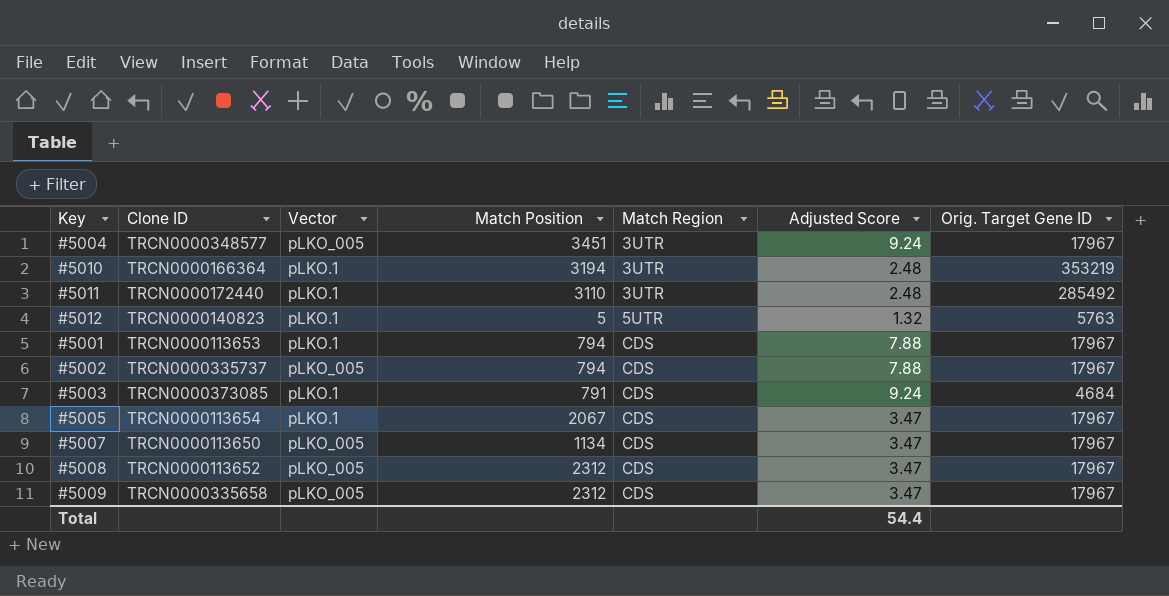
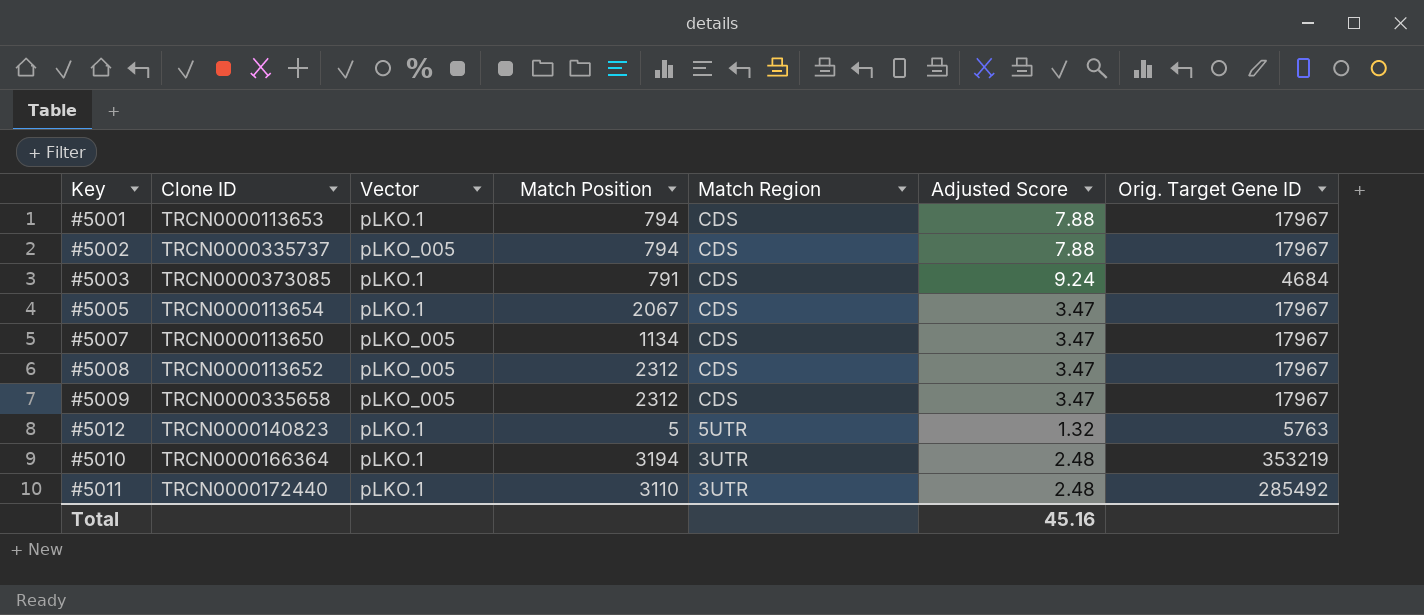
row order: Match Region ascending -> Match Region descending
row #5004: TRCN0000348577 | pLKO_005 | 3451 | 3UTR | 9.24 | 17967 -> none
Total | Adjusted Score: 54.4 -> 45.16

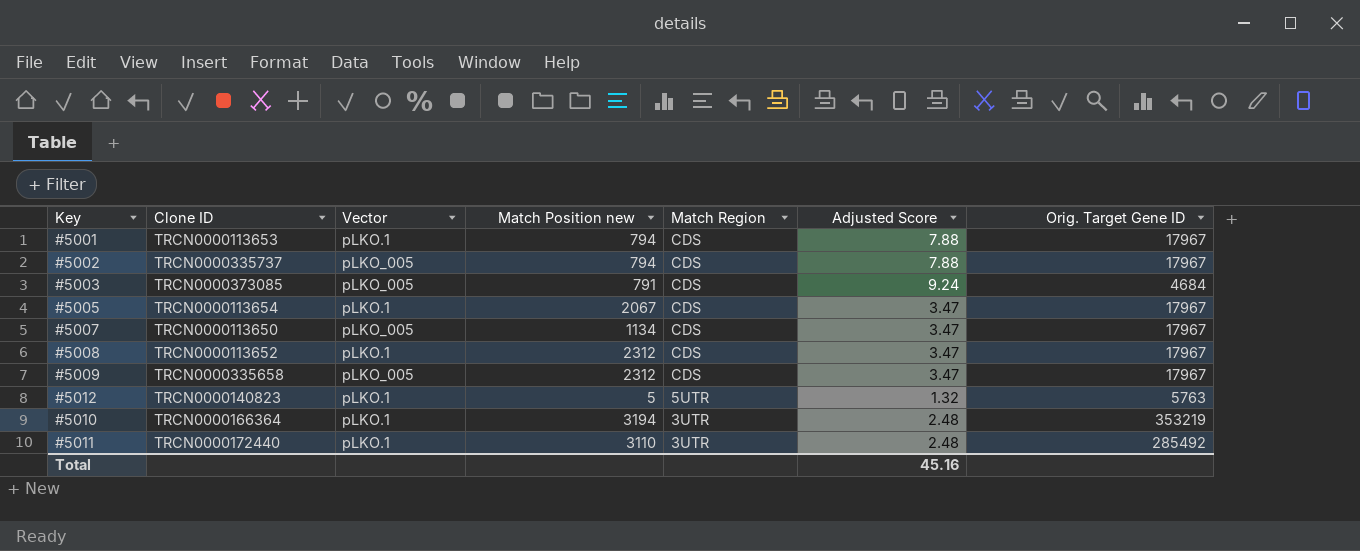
column name: Match Position -> Match Position new
#5003 | Vector: pLKO.1 -> pLKO_005
#5008 | Vector: pLKO_005 -> pLKO.1

